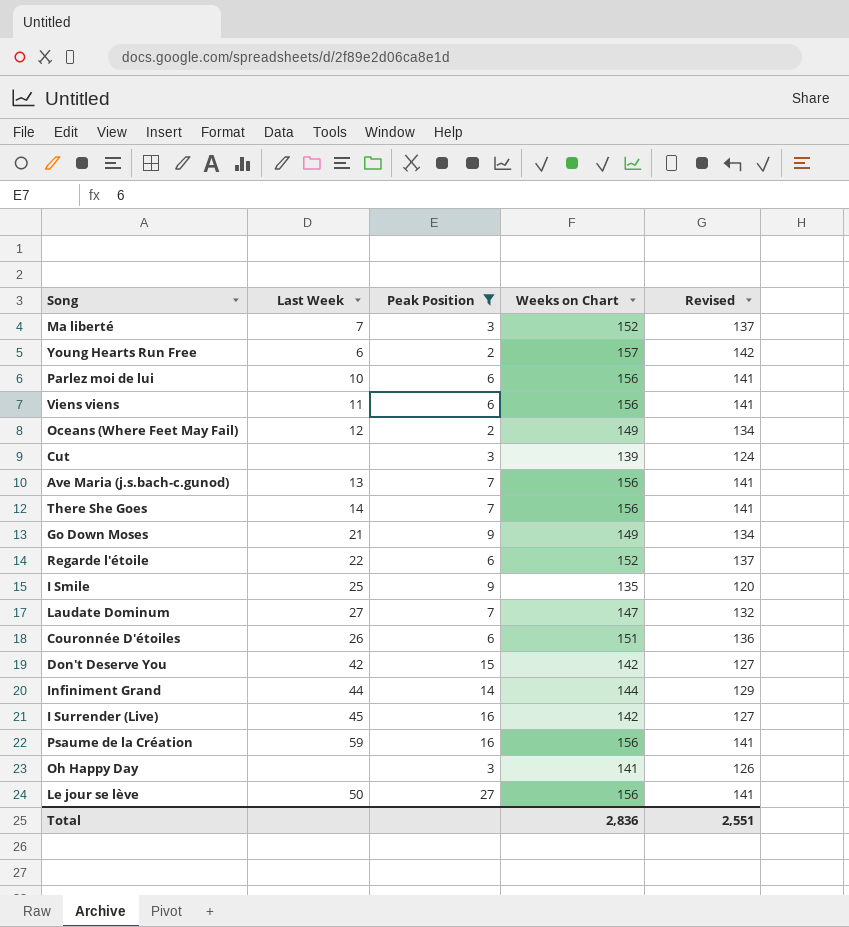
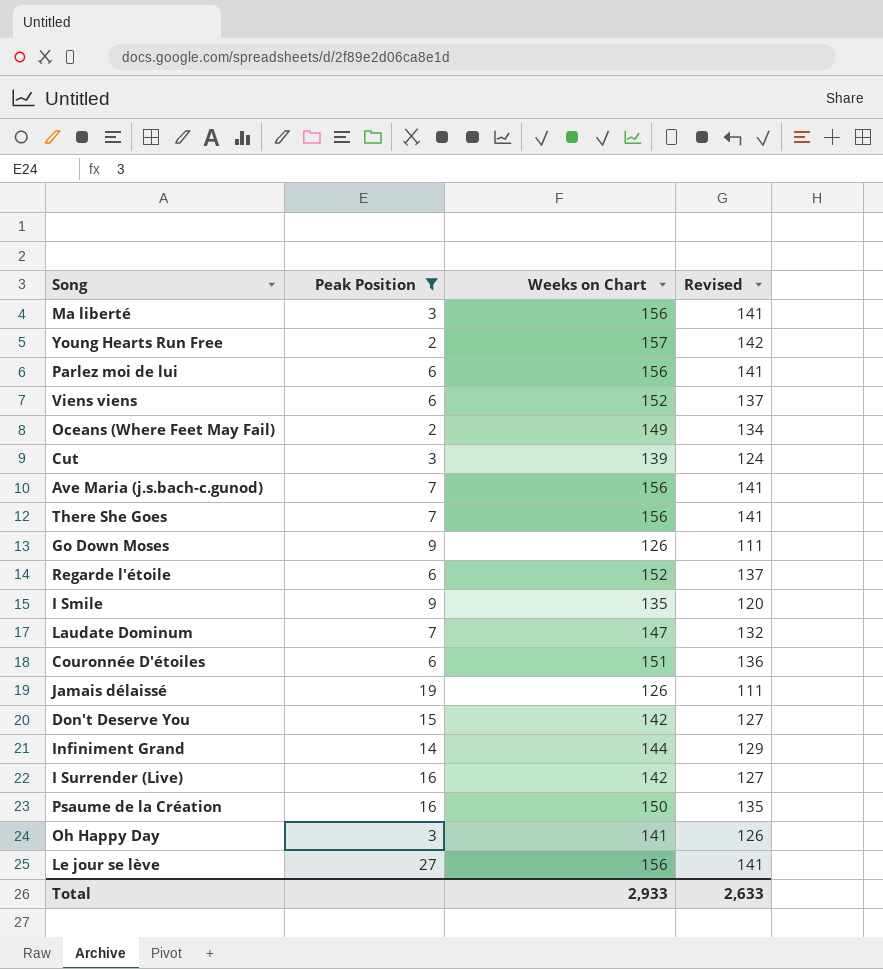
column Last Week | position: 2 -> none
Ma liberté | Weeks on Chart: 152 -> 156
Ma liberté | Revised: 137 -> 141
Viens viens | Weeks on Chart: 156 -> 152
Viens viens | Revised: 141 -> 137
Go Down Moses | Weeks on Chart: 149 -> 126
Go Down Moses | Revised: 134 -> 111
row Jamais délaissé: none -> 19 | 126 | 111
Psaume de la Création | Weeks on Chart: 156 -> 150
Psaume de la Création | Revised: 141 -> 135
Total | Weeks on Chart: 2,836 -> 2,933
Total | Revised: 2,551 -> 2,633

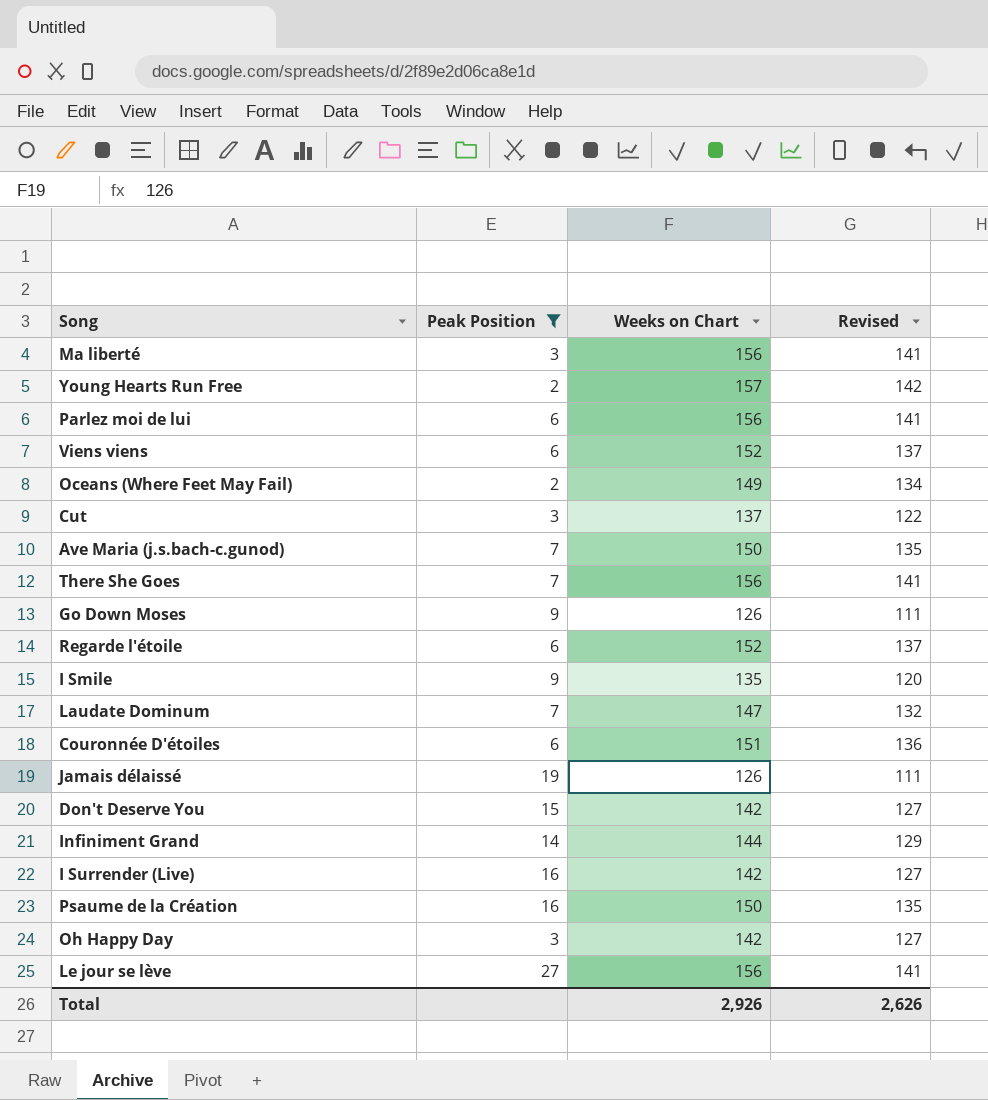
Cut | Weeks on Chart: 139 -> 137
Cut | Revised: 124 -> 122
Ave Maria (j.s.bach-c.gunod) | Weeks on Chart: 156 -> 150
Ave Maria (j.s.bach-c.gunod) | Revised: 141 -> 135
Oh Happy Day | Weeks on Chart: 141 -> 142
Oh Happy Day | Revised: 126 -> 127
Total | Weeks on Chart: 2,933 -> 2,926
Total | Revised: 2,633 -> 2,626

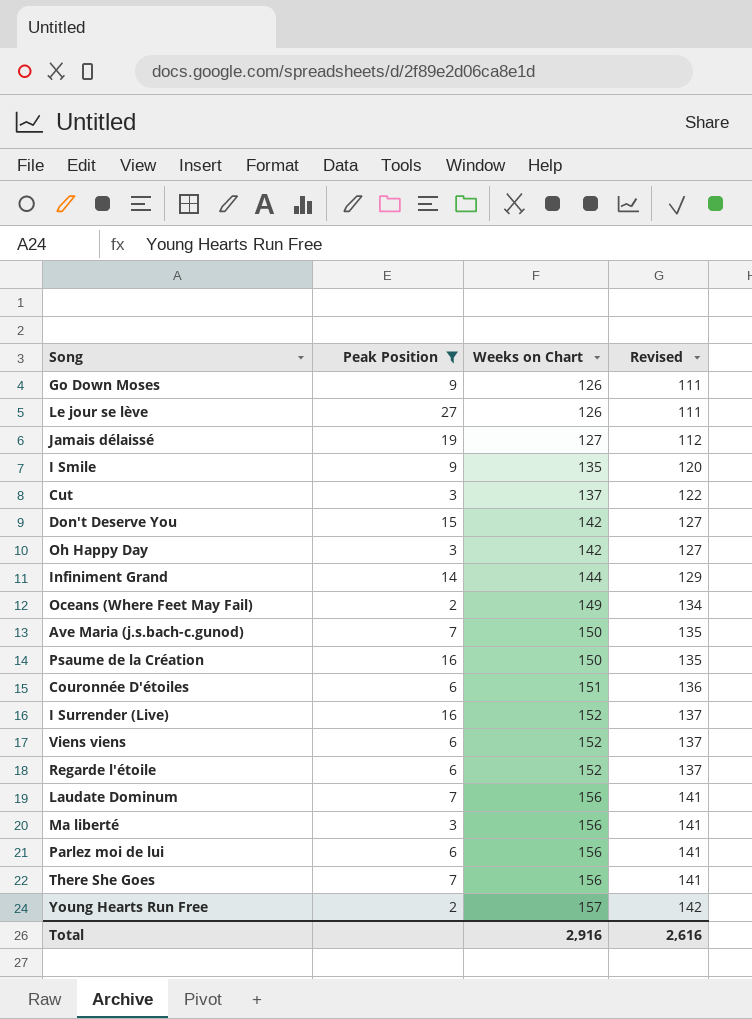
row order: none -> Weeks on Chart ascending
Le jour se lève | Weeks on Chart: 156 -> 126
Le jour se lève | Revised: 141 -> 111
Jamais délaissé | Weeks on Chart: 126 -> 127
Jamais délaissé | Revised: 111 -> 112
I Surrender (Live) | Weeks on Chart: 142 -> 152
I Surrender (Live) | Revised: 127 -> 137
Laudate Dominum | Weeks on Chart: 147 -> 156
Laudate Dominum | Revised: 132 -> 141
Total | Weeks on Chart: 2,926 -> 2,916
Total | Revised: 2,626 -> 2,616

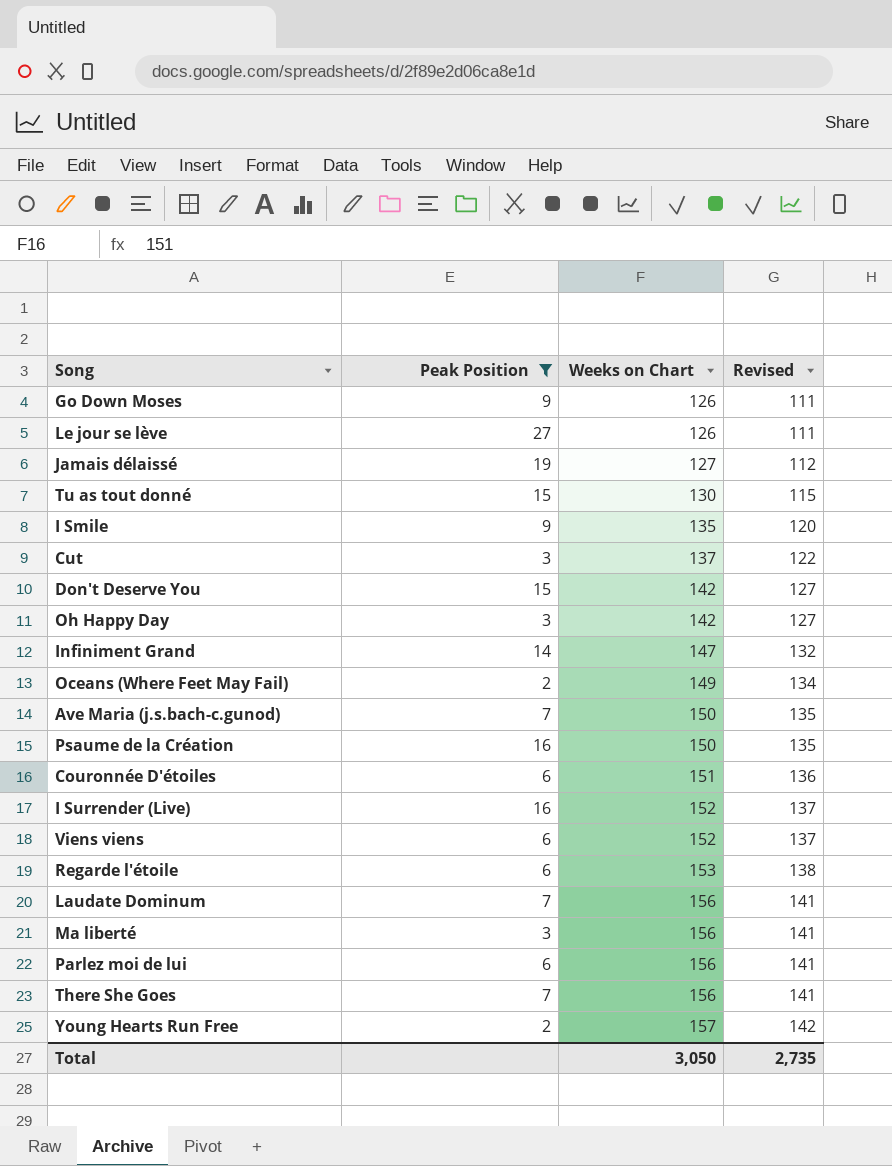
row Tu as tout donné: none -> 15 | 130 | 115
Infiniment Grand | Weeks on Chart: 144 -> 147
Infiniment Grand | Revised: 129 -> 132
Regarde l'étoile | Weeks on Chart: 152 -> 153
Regarde l'étoile | Revised: 137 -> 138
Total | Weeks on Chart: 2,916 -> 3,050
Total | Revised: 2,616 -> 2,735

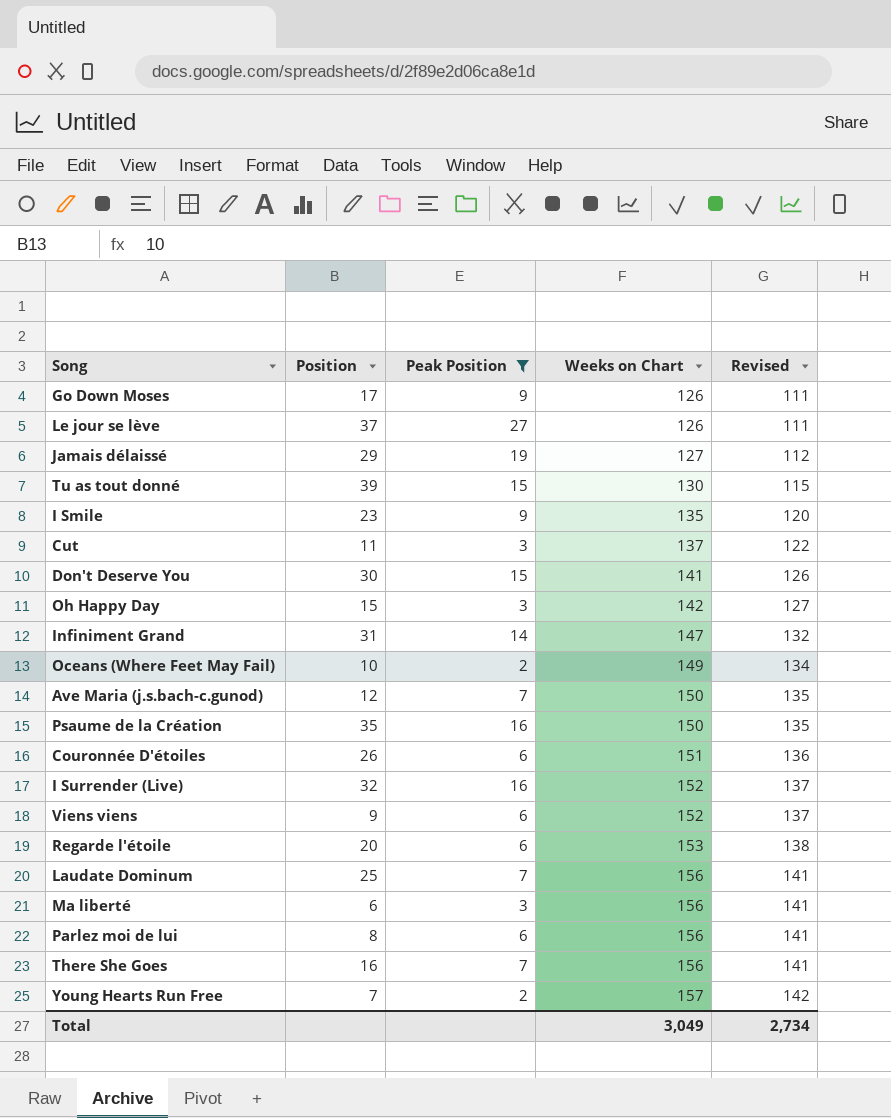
column Position | position: none -> 2
Don't Deserve You | Weeks on Chart: 142 -> 141
Don't Deserve You | Revised: 127 -> 126
Total | Weeks on Chart: 3,050 -> 3,049
Total | Revised: 2,735 -> 2,734

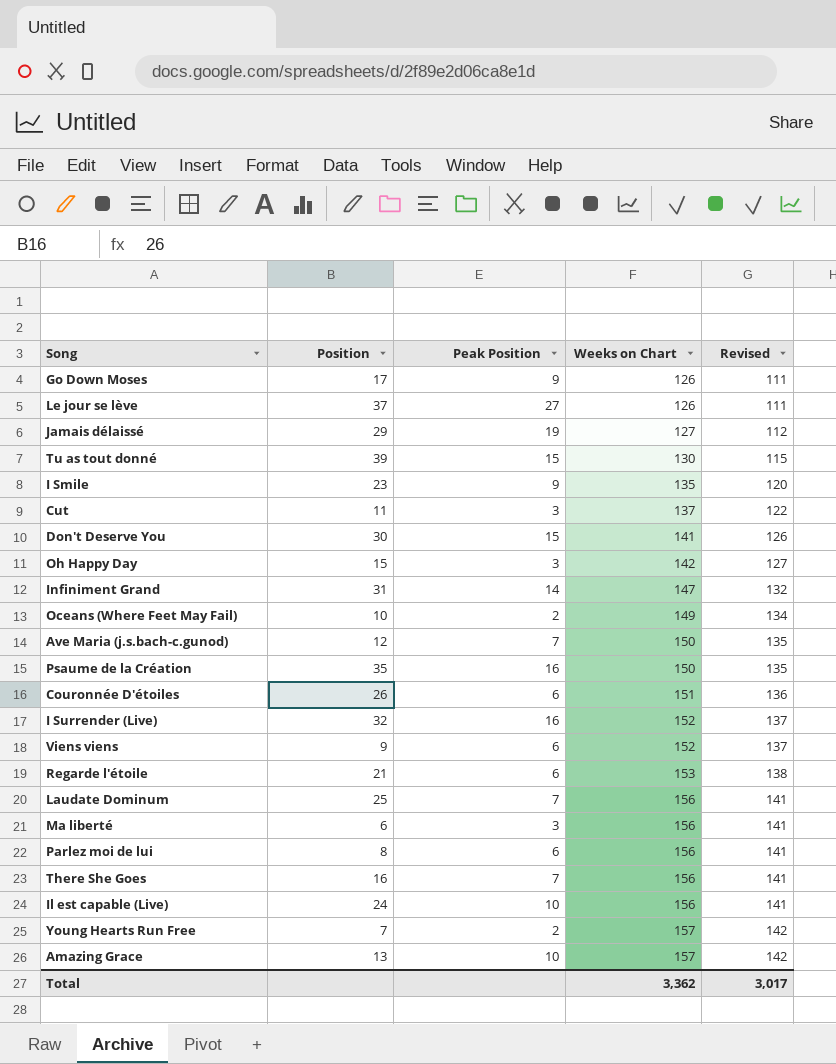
filter: Peak Position != 10 -> none
Regarde l'étoile | Position: 20 -> 21
Total | Weeks on Chart: 3,049 -> 3,362
Total | Revised: 2,734 -> 3,017

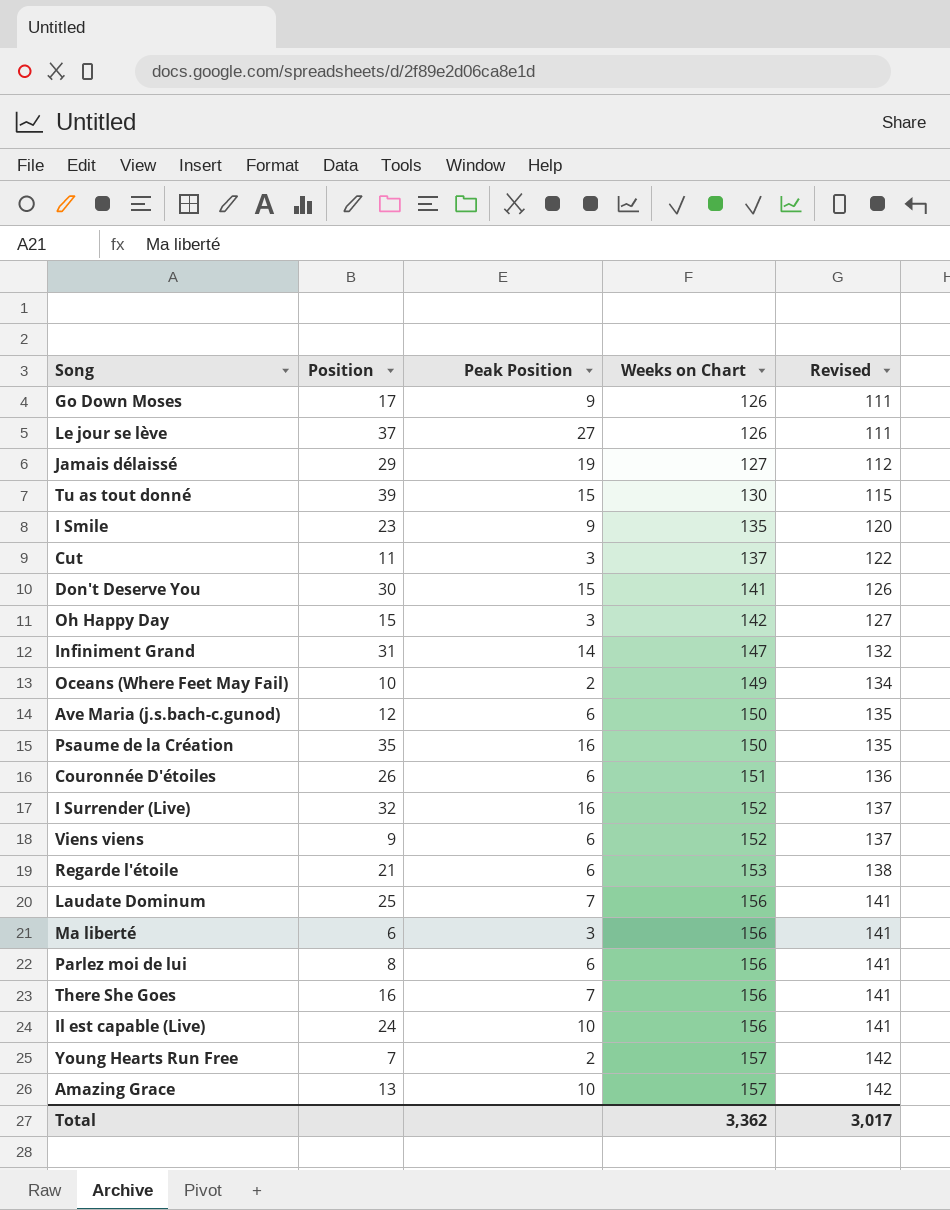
Ave Maria (j.s.bach-c.gunod) | Peak Position: 7 -> 6

